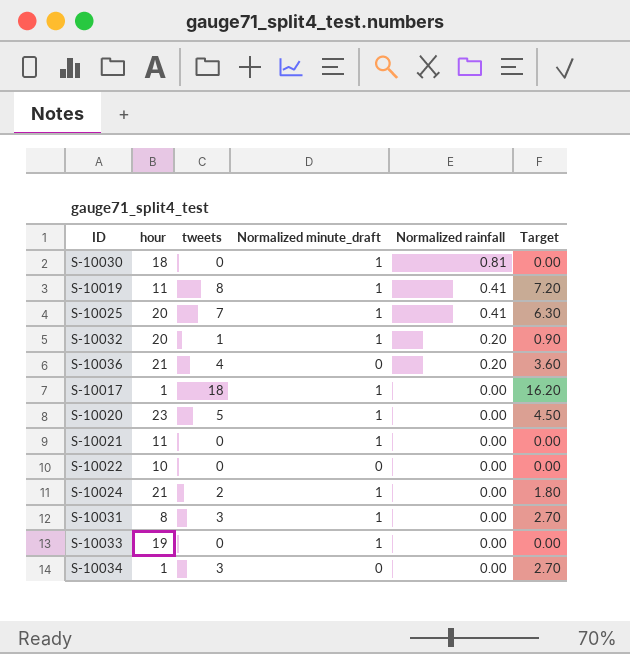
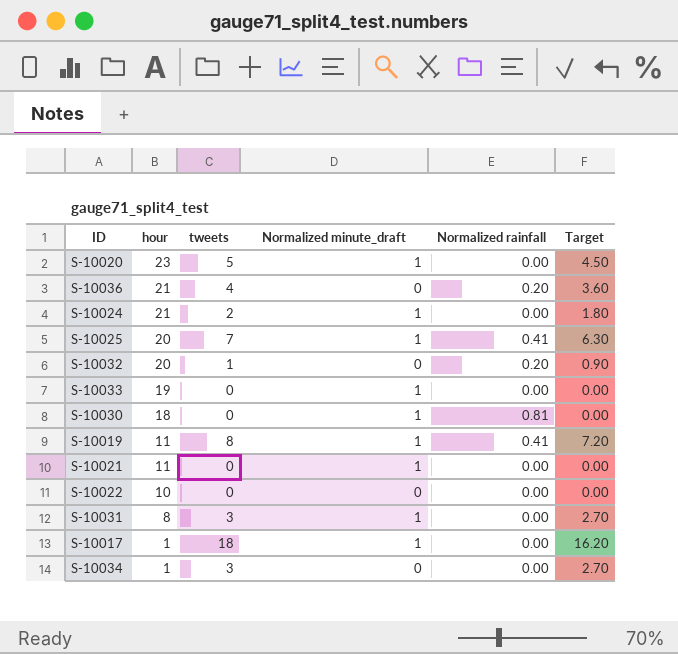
row order: Normalized rainfall descending -> hour descending
S-10032 | Normalized minute_draft: 1 -> 0

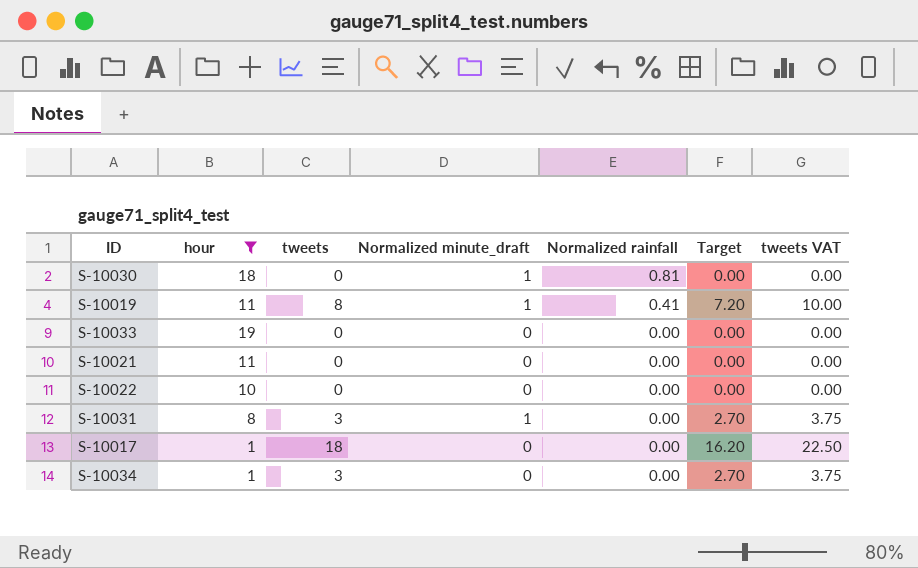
filter: none -> hour <= 19
row order: hour descending -> Normalized rainfall descending
column tweets VAT | formula: none -> [tweets] * 1.25
S-10033 | Normalized minute_draft: 1 -> 0
S-10021 | Normalized minute_draft: 1 -> 0
S-10017 | Normalized minute_draft: 1 -> 0

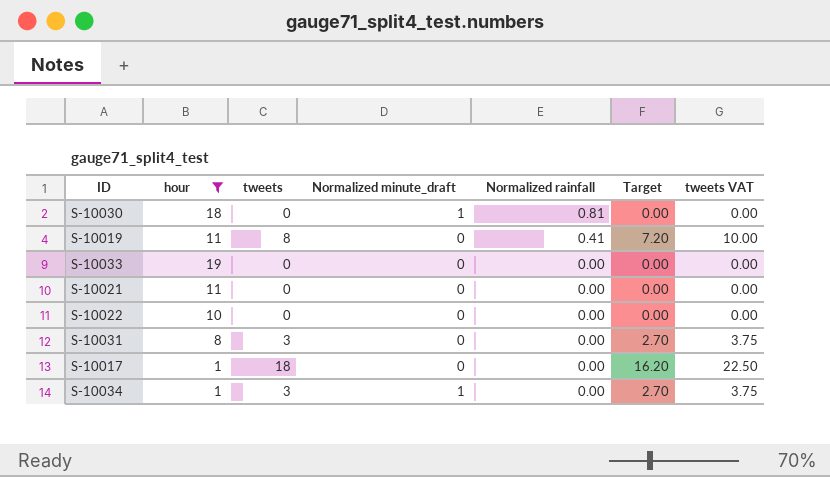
S-10019 | Normalized minute_draft: 1 -> 0
S-10031 | Normalized minute_draft: 1 -> 0
S-10034 | Normalized minute_draft: 0 -> 1

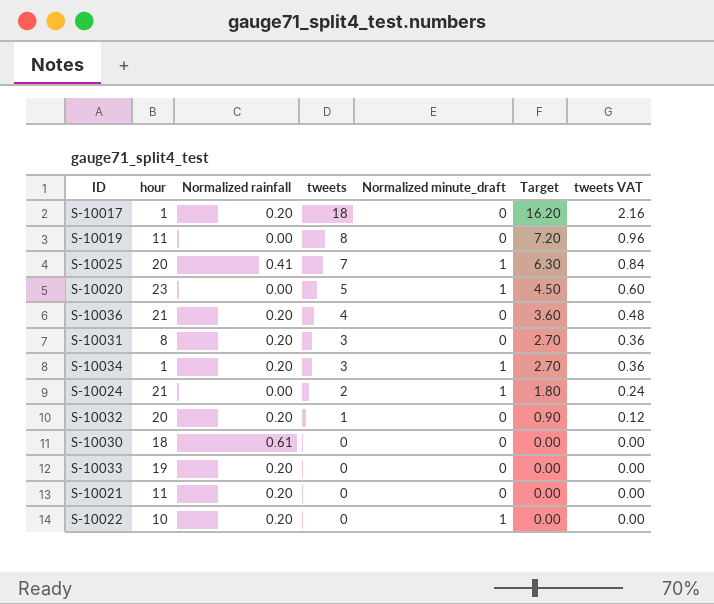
filter: hour <= 19 -> none
row order: Normalized rainfall descending -> tweets descending
column Normalized rainfall | position: 5 -> 3
column tweets VAT | formula: [tweets] * 1.25 -> [tweets] * 0.12
S-10017 | Normalized rainfall: 0.00 -> 0.20
S-10019 | Normalized rainfall: 0.41 -> 0.00
S-10031 | Normalized rainfall: 0.00 -> 0.20
S-10034 | Normalized rainfall: 0.00 -> 0.20
S-10030 | Normalized rainfall: 0.81 -> 0.61
S-10030 | Normalized minute_draft: 1 -> 0
S-10033 | Normalized rainfall: 0.00 -> 0.20
S-10021 | Normalized rainfall: 0.00 -> 0.20
S-10022 | Normalized rainfall: 0.00 -> 0.20
S-10022 | Normalized minute_draft: 0 -> 1

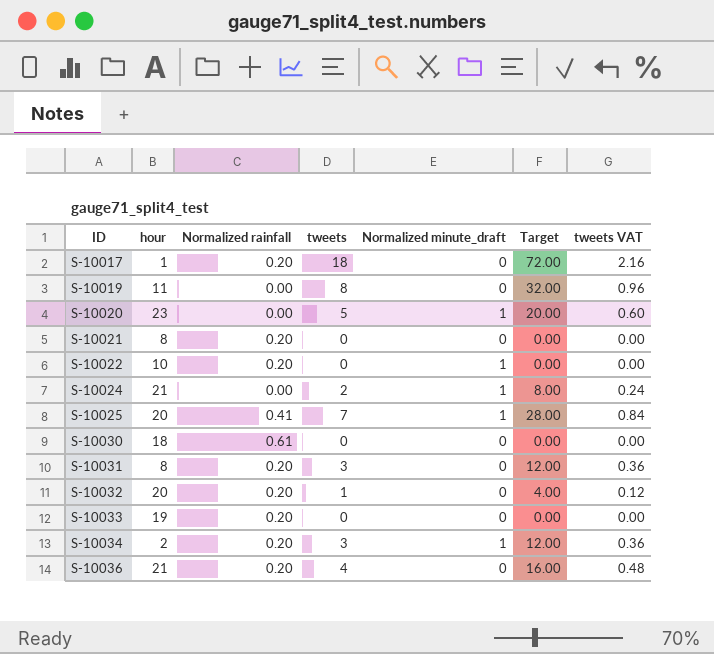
row order: tweets descending -> ID ascending
column Target | formula: [tweets] * 0.9 -> [tweets] * 4
S-10021 | hour: 11 -> 8
S-10034 | hour: 1 -> 2

